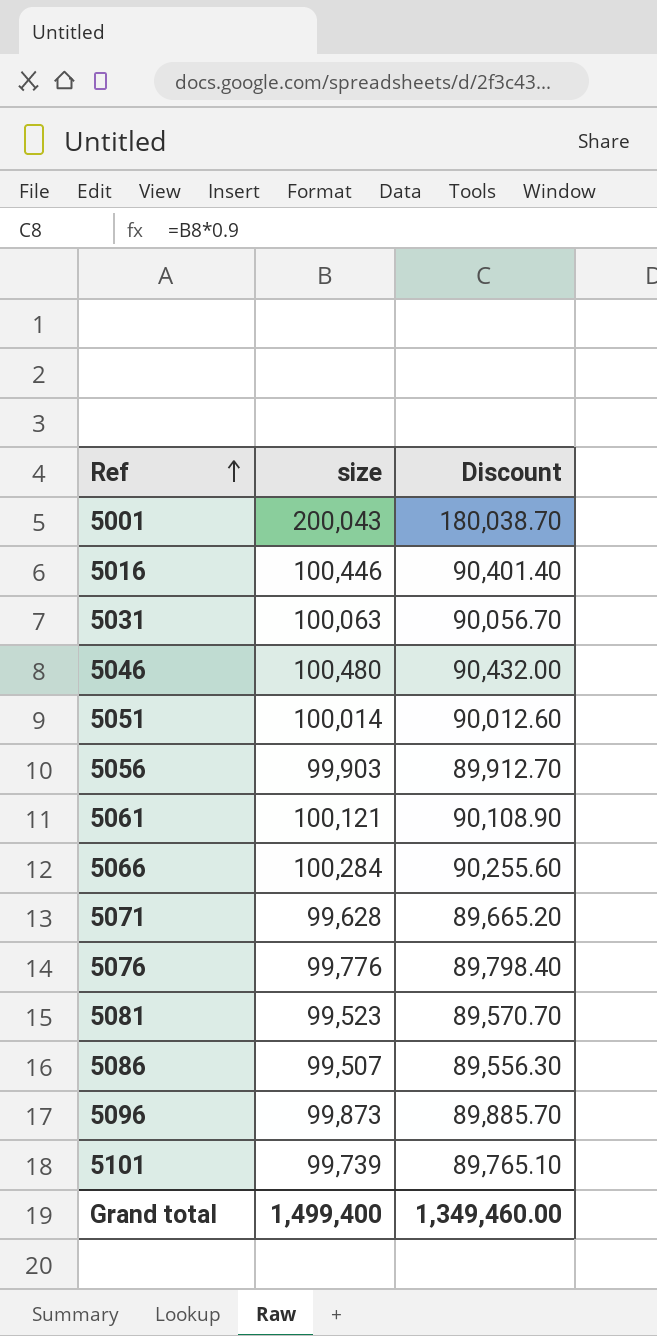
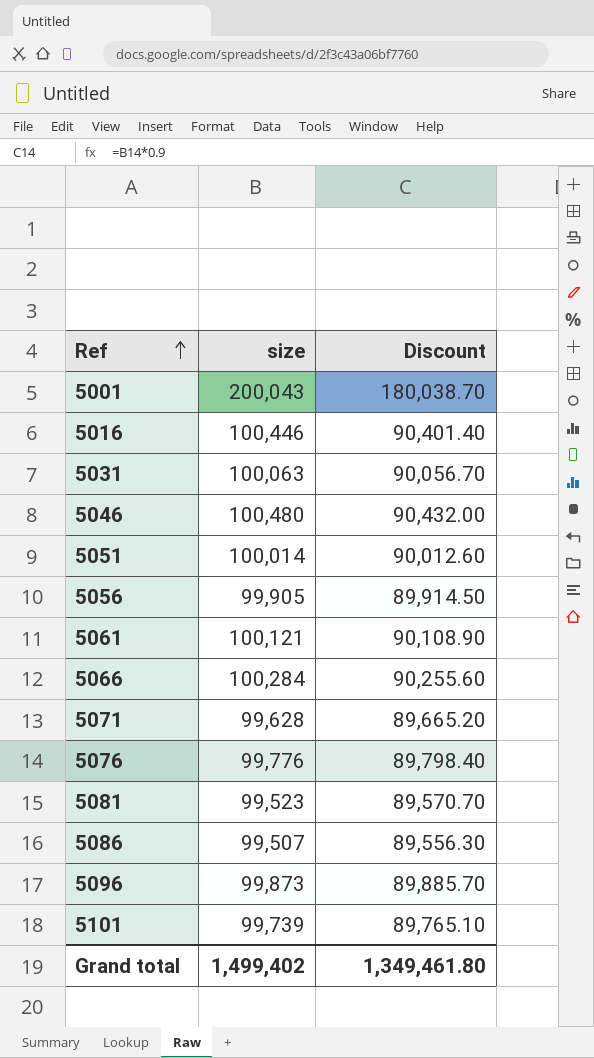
5056 | size: 99,903 -> 99,905
5056 | Discount: 89,912.70 -> 89,914.50
Grand total | size: 1,499,400 -> 1,499,402
Grand total | Discount: 1,349,460.00 -> 1,349,461.80

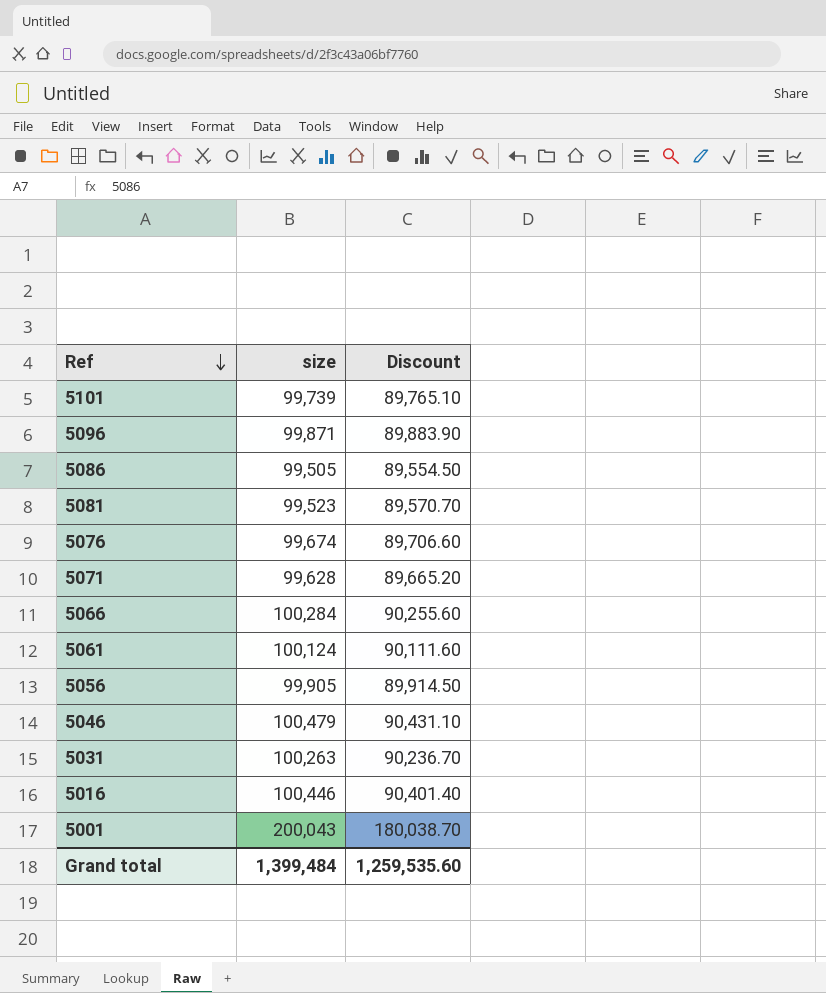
row order: Ref ascending -> Ref descending
row 5051: 100,014 | 90,012.60 -> none
5096 | size: 99,873 -> 99,871
5096 | Discount: 89,885.70 -> 89,883.90
5086 | size: 99,507 -> 99,505
5086 | Discount: 89,556.30 -> 89,554.50
5076 | size: 99,776 -> 99,674
5076 | Discount: 89,798.40 -> 89,706.60
5061 | size: 100,121 -> 100,124
5061 | Discount: 90,108.90 -> 90,111.60
5046 | size: 100,480 -> 100,479
5046 | Discount: 90,432.00 -> 90,431.10
5031 | size: 100,063 -> 100,263
5031 | Discount: 90,056.70 -> 90,236.70
Grand total | size: 1,499,402 -> 1,399,484
Grand total | Discount: 1,349,461.80 -> 1,259,535.60

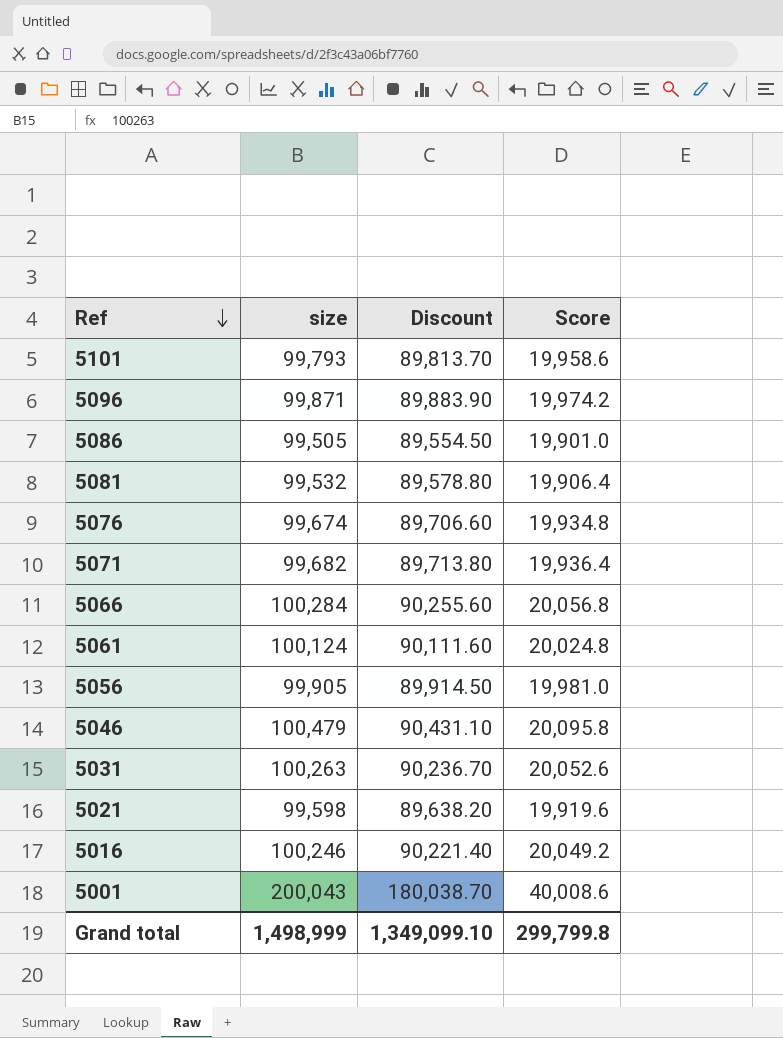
column Score | formula: none -> [size] * 0.2
5101 | size: 99,739 -> 99,793
5101 | Discount: 89,765.10 -> 89,813.70
5081 | size: 99,523 -> 99,532
5081 | Discount: 89,570.70 -> 89,578.80
5071 | size: 99,628 -> 99,682
5071 | Discount: 89,665.20 -> 89,713.80
row 5021: none -> 99,598 | 89,638.20 | 19,919.6
5016 | size: 100,446 -> 100,246
5016 | Discount: 90,401.40 -> 90,221.40
Grand total | size: 1,399,484 -> 1,498,999
Grand total | Discount: 1,259,535.60 -> 1,349,099.10

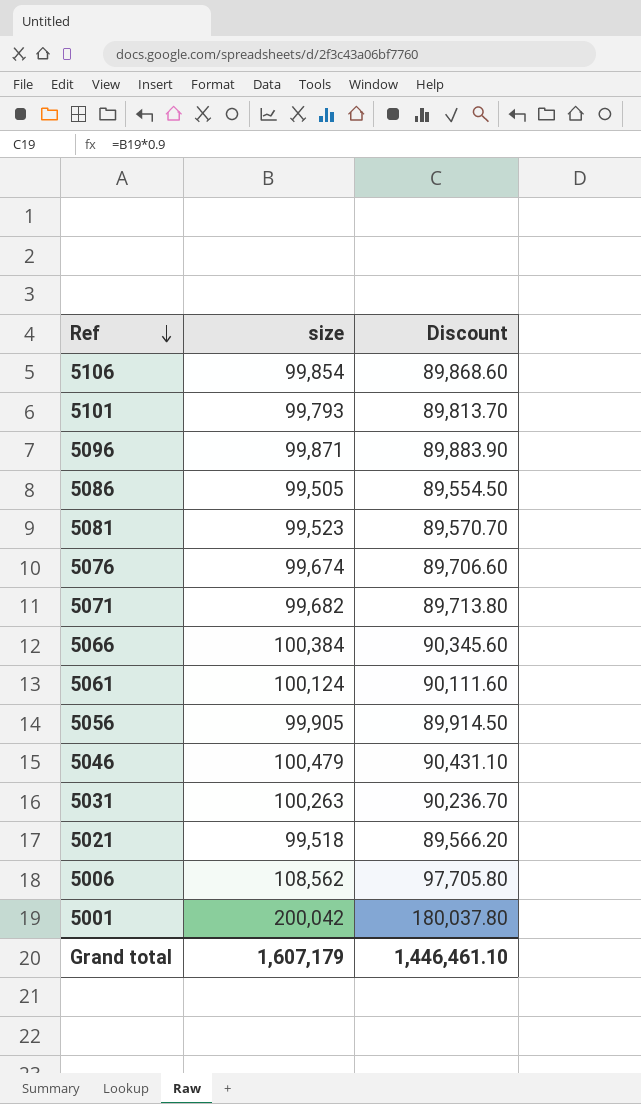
column Score | formula: [size] * 0.2 -> none
row 5016: 100,246 | 90,221.40 | 20,049.2 -> none
row 5106: none -> 99,854 | 89,868.60
5081 | size: 99,532 -> 99,523
5081 | Discount: 89,578.80 -> 89,570.70
5066 | size: 100,284 -> 100,384
5066 | Discount: 90,255.60 -> 90,345.60
5021 | size: 99,598 -> 99,518
5021 | Discount: 89,638.20 -> 89,566.20
row 5006: none -> 108,562 | 97,705.80
5001 | size: 200,043 -> 200,042
5001 | Discount: 180,038.70 -> 180,037.80
Grand total | size: 1,498,999 -> 1,607,179
Grand total | Discount: 1,349,099.10 -> 1,446,461.10

